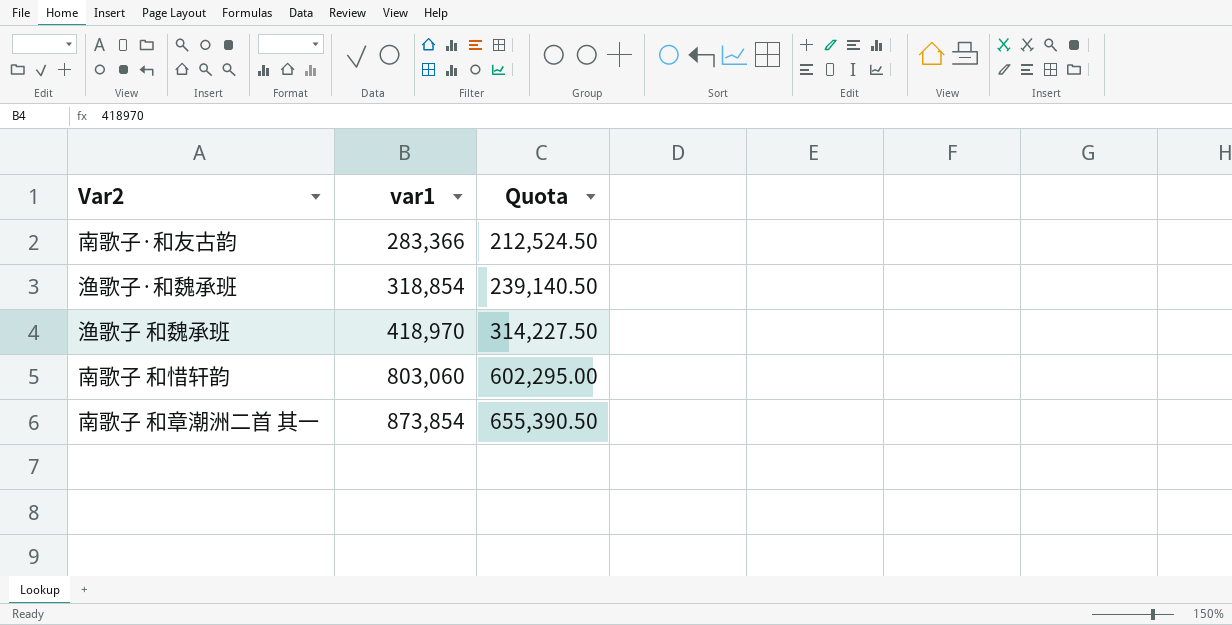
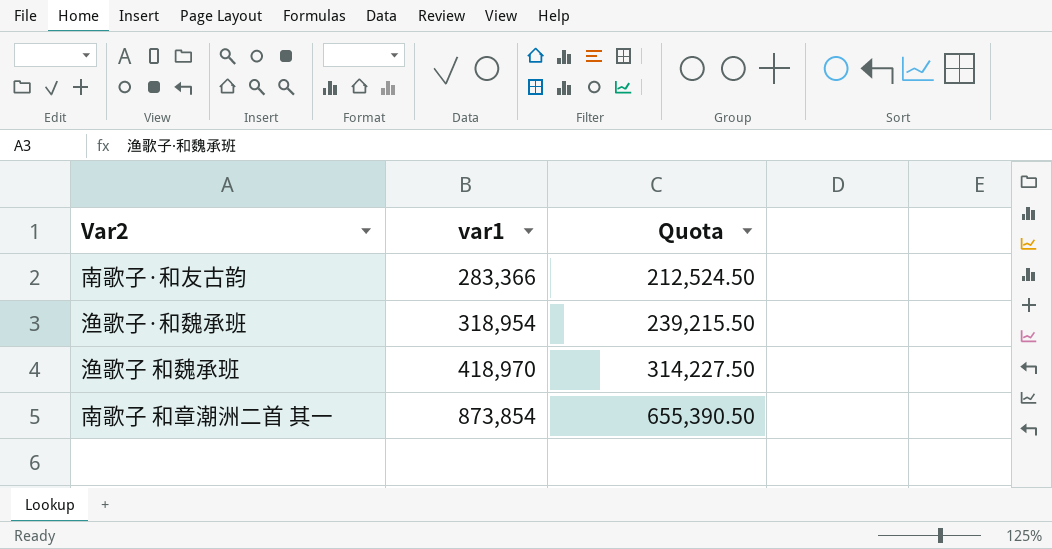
row 南歌子 和惜轩韵: 803,060 | 602,295.00 -> none
渔歌子·和魏承班 | var1: 318,854 -> 318,954
渔歌子·和魏承班 | Quota: 239,140.50 -> 239,215.50

